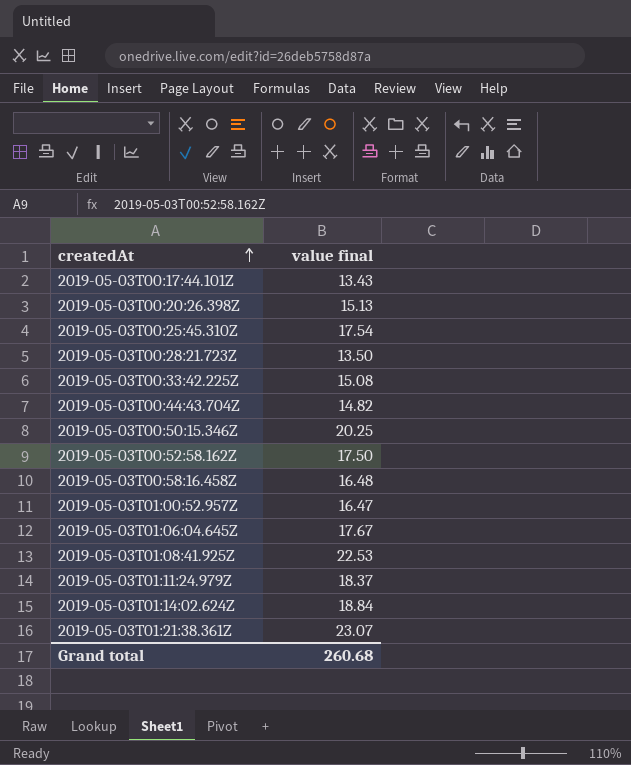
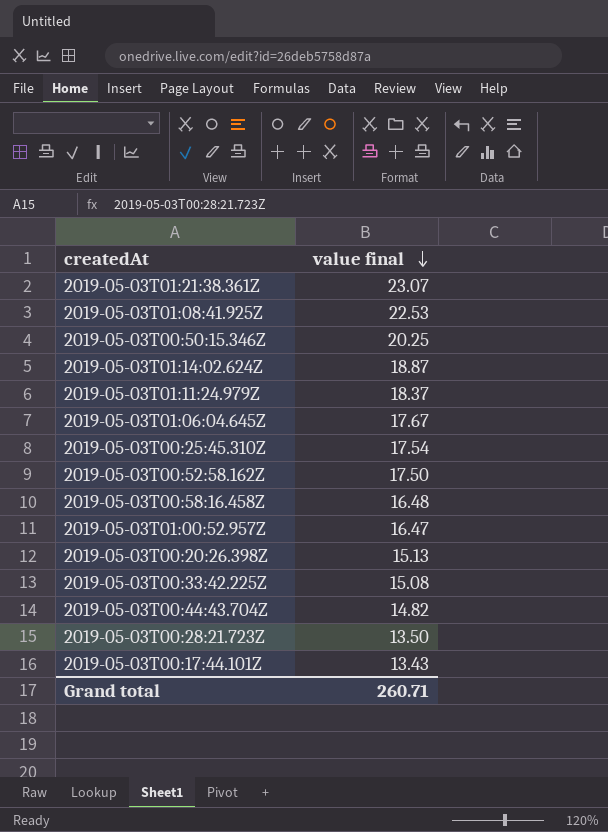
row order: createdAt ascending -> value final descending
2019-05-03T01:14:02.624Z | value final: 18.84 -> 18.87
Grand total | value final: 260.68 -> 260.71

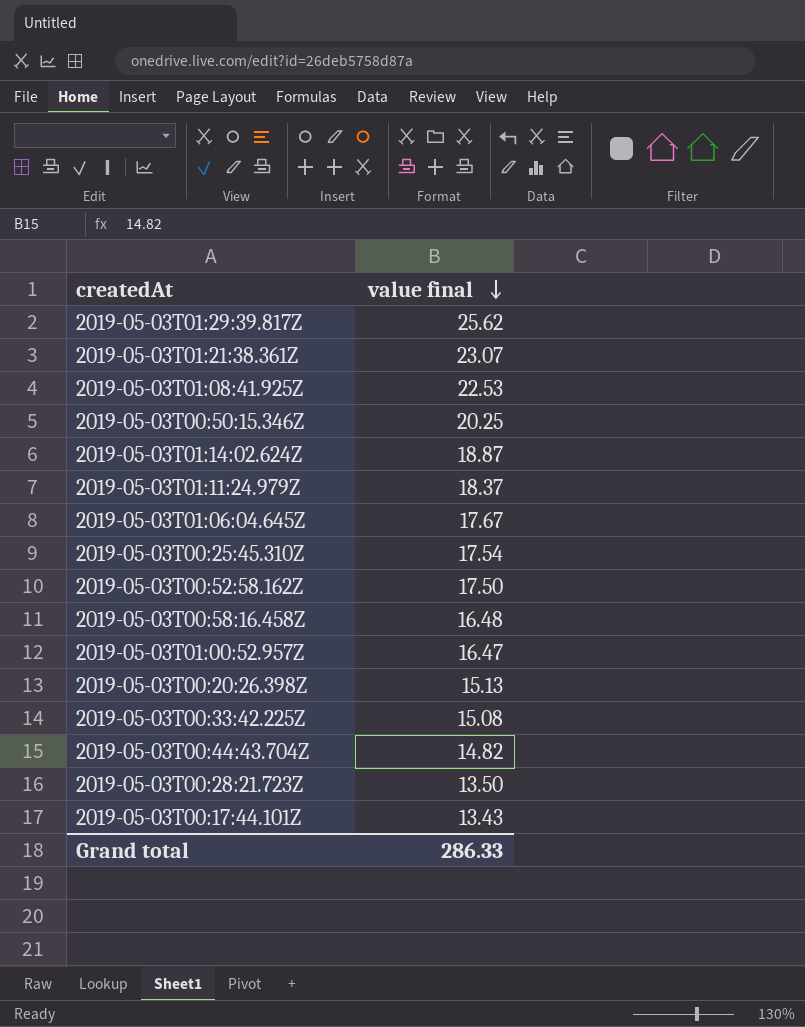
row 2019-05-03T01:29:39.817Z: none -> 25.62
Grand total | value final: 260.71 -> 286.33

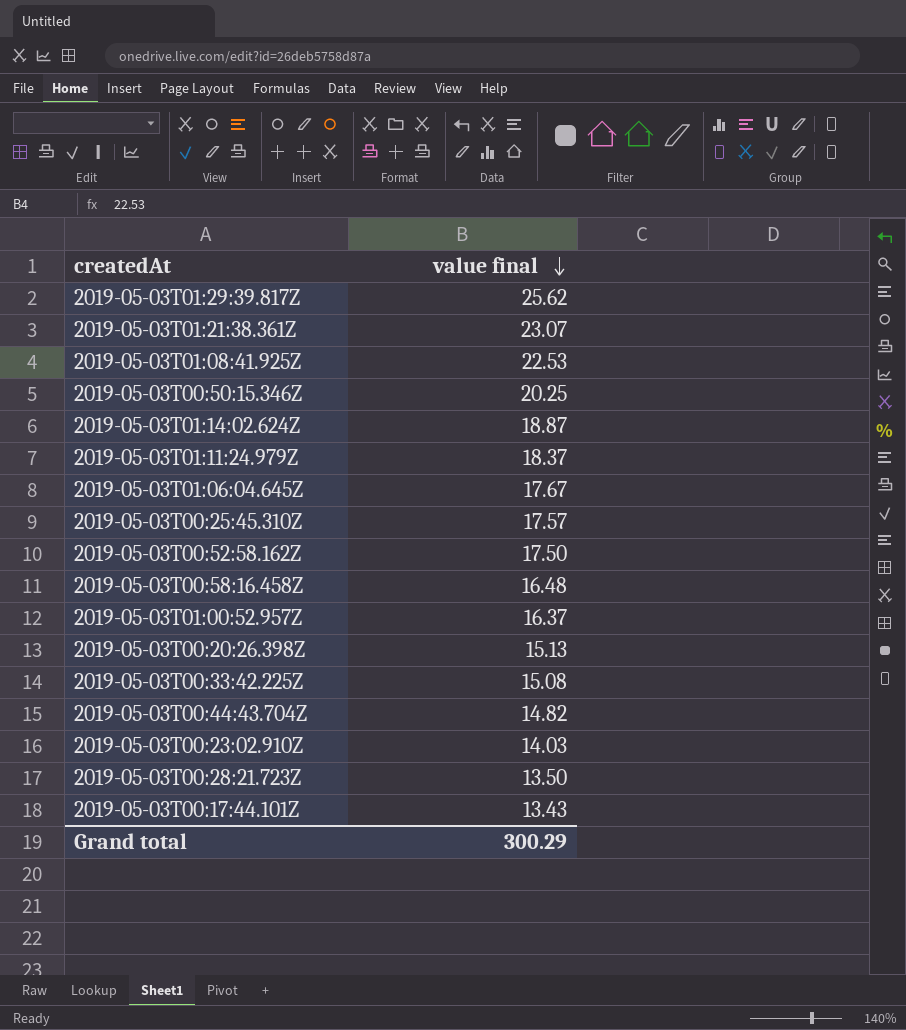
2019-05-03T00:25:45.310Z | value final: 17.54 -> 17.57
2019-05-03T01:00:52.957Z | value final: 16.47 -> 16.37
row 2019-05-03T00:23:02.910Z: none -> 14.03
Grand total | value final: 286.33 -> 300.29

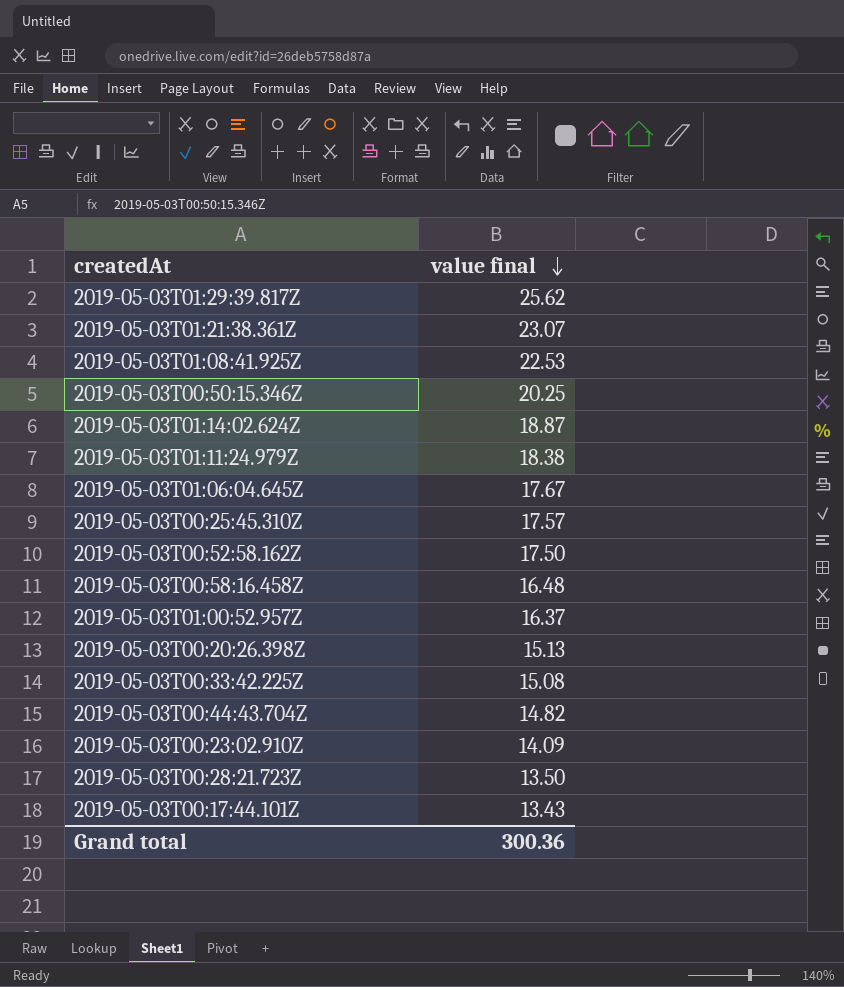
2019-05-03T01:11:24.979Z | value final: 18.37 -> 18.38
2019-05-03T00:23:02.910Z | value final: 14.03 -> 14.09
Grand total | value final: 300.29 -> 300.36

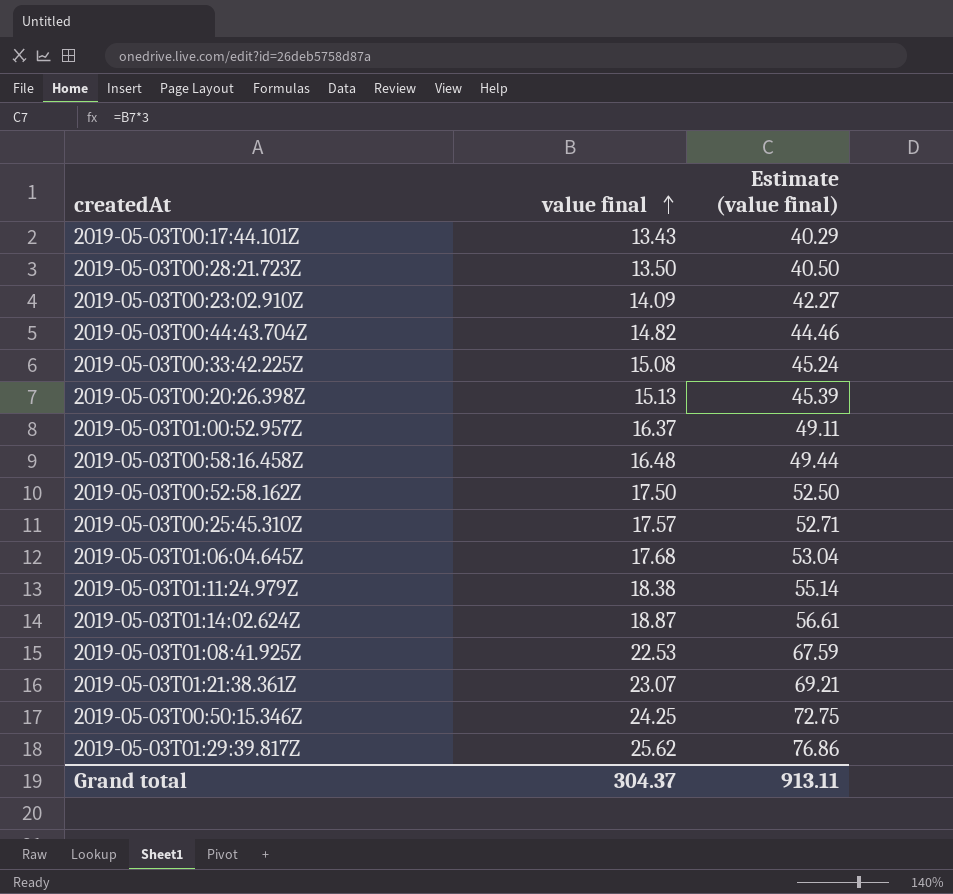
row order: value final descending -> value final ascending
column Estimate (value final) | formula: none -> [value final] * 3
2019-05-03T01:06:04.645Z | value final: 17.67 -> 17.68
2019-05-03T00:50:15.346Z | value final: 20.25 -> 24.25
Grand total | value final: 300.36 -> 304.37

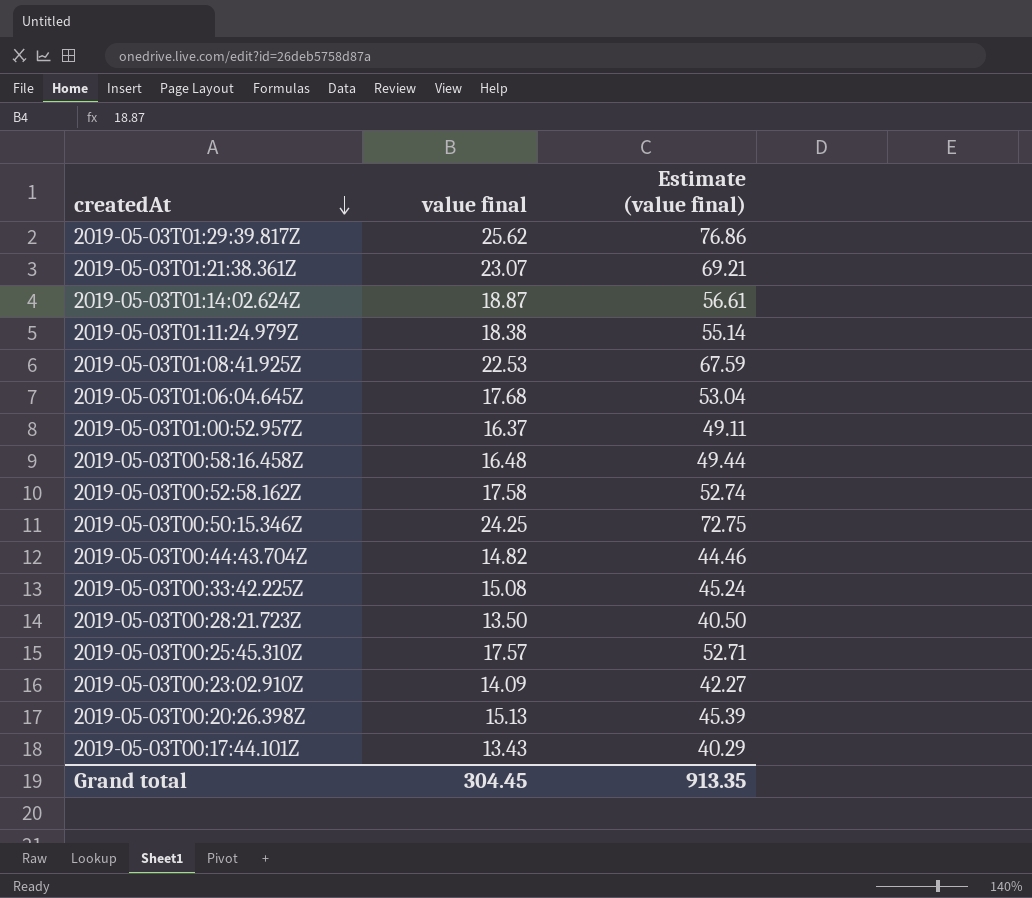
row order: value final ascending -> createdAt descending
2019-05-03T00:52:58.162Z | value final: 17.50 -> 17.58
2019-05-03T00:52:58.162Z | Estimate (value final): 52.50 -> 52.74
Grand total | value final: 304.37 -> 304.45
Grand total | Estimate (value final): 913.11 -> 913.35

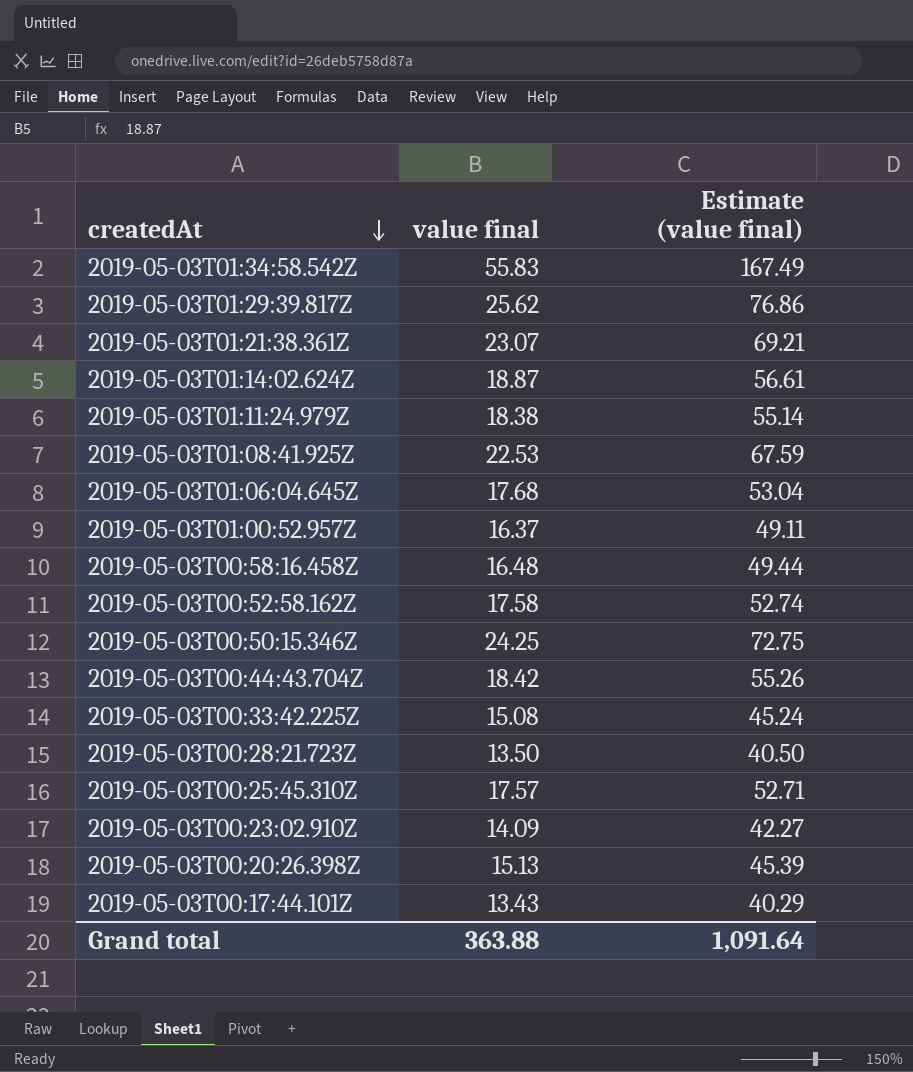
row 2019-05-03T01:34:58.542Z: none -> 55.83 | 167.49
2019-05-03T00:44:43.704Z | value final: 14.82 -> 18.42
2019-05-03T00:44:43.704Z | Estimate (value final): 44.46 -> 55.26
Grand total | value final: 304.45 -> 363.88
Grand total | Estimate (value final): 913.35 -> 1,091.64

